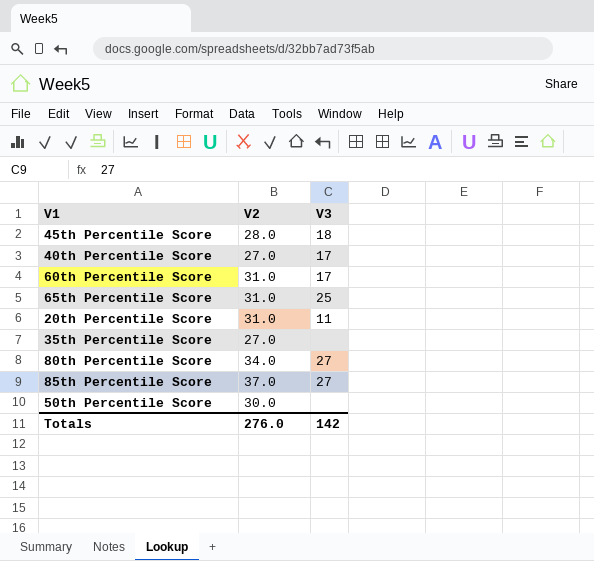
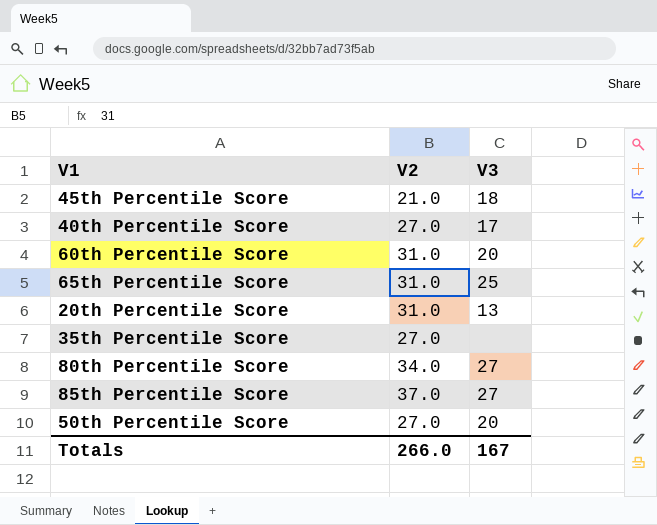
45th Percentile Score | V2: 28.0 -> 21.0
60th Percentile Score | V3: 17 -> 20
20th Percentile Score | V3: 11 -> 13
50th Percentile Score | V2: 30.0 -> 27.0
50th Percentile Score | V3: none -> 20
Totals | V2: 276.0 -> 266.0
Totals | V3: 142 -> 167

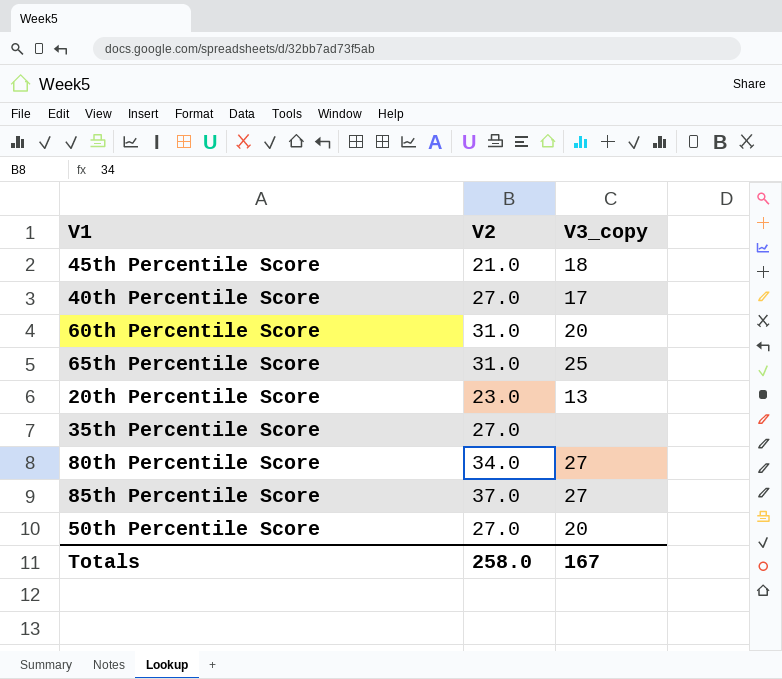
column name: V3 -> V3_copy
20th Percentile Score | V2: 31.0 -> 23.0
Totals | V2: 266.0 -> 258.0

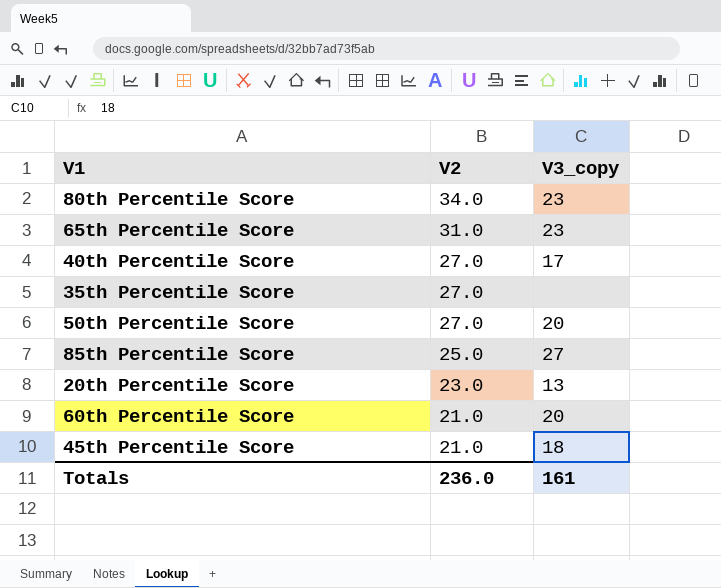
row order: none -> V2 descending
80th Percentile Score | V3_copy: 27 -> 23
65th Percentile Score | V3_copy: 25 -> 23
85th Percentile Score | V2: 37.0 -> 25.0
60th Percentile Score | V2: 31.0 -> 21.0
Totals | V2: 258.0 -> 236.0
Totals | V3_copy: 167 -> 161

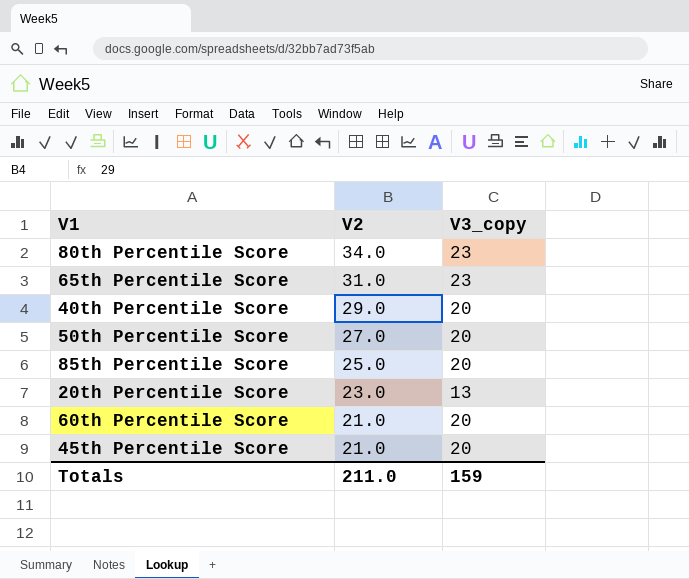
row 35th Percentile Score: 27.0 | none -> none
40th Percentile Score | V2: 27.0 -> 29.0
40th Percentile Score | V3_copy: 17 -> 20
85th Percentile Score | V3_copy: 27 -> 20
45th Percentile Score | V3_copy: 18 -> 20
Totals | V2: 236.0 -> 211.0
Totals | V3_copy: 161 -> 159

